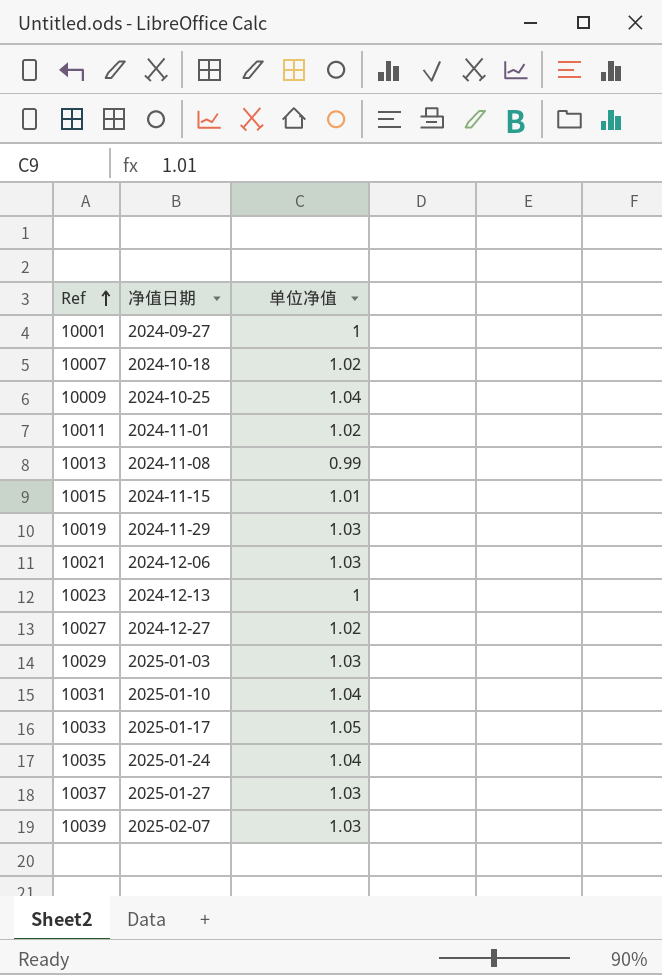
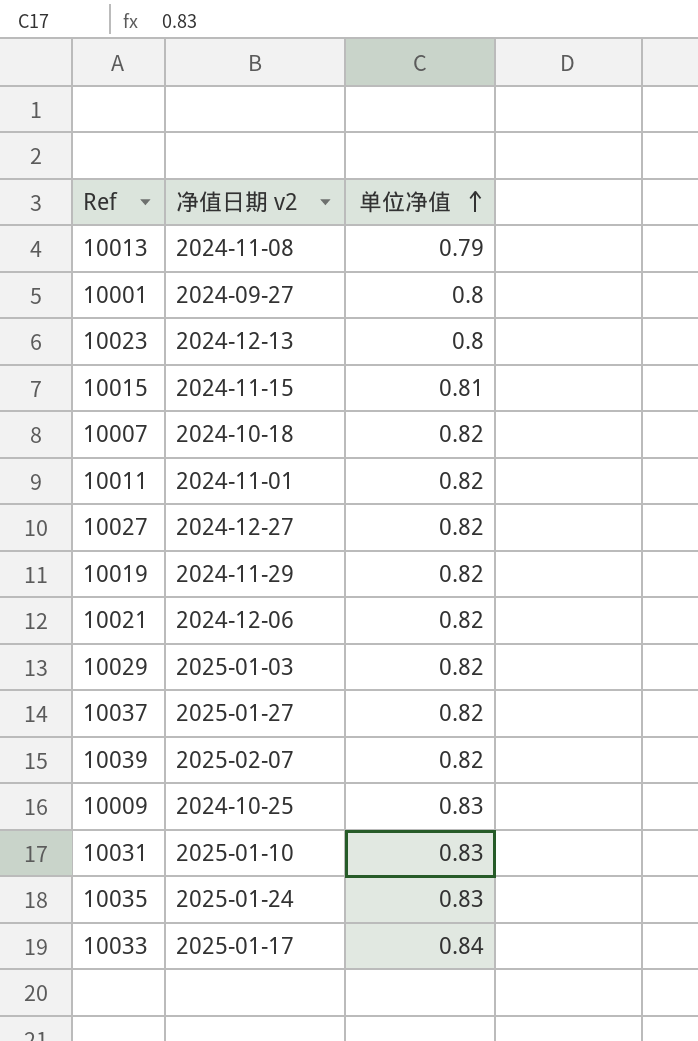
row order: Ref ascending -> 单位净值 ascending
column name: 净值日期 -> 净值日期 v2
10013 | 单位净值: 0.99 -> 0.79
10001 | 单位净值: 1 -> 0.8
10023 | 单位净值: 1 -> 0.8
10015 | 单位净值: 1.01 -> 0.81
10007 | 单位净值: 1.02 -> 0.82
10011 | 单位净值: 1.02 -> 0.82
10027 | 单位净值: 1.02 -> 0.82
10019 | 单位净值: 1.03 -> 0.82
10021 | 单位净值: 1.03 -> 0.82
10029 | 单位净值: 1.03 -> 0.82
10037 | 单位净值: 1.03 -> 0.82
10039 | 单位净值: 1.03 -> 0.82
10009 | 单位净值: 1.04 -> 0.83
10031 | 单位净值: 1.04 -> 0.83
10035 | 单位净值: 1.04 -> 0.83
10033 | 单位净值: 1.05 -> 0.84

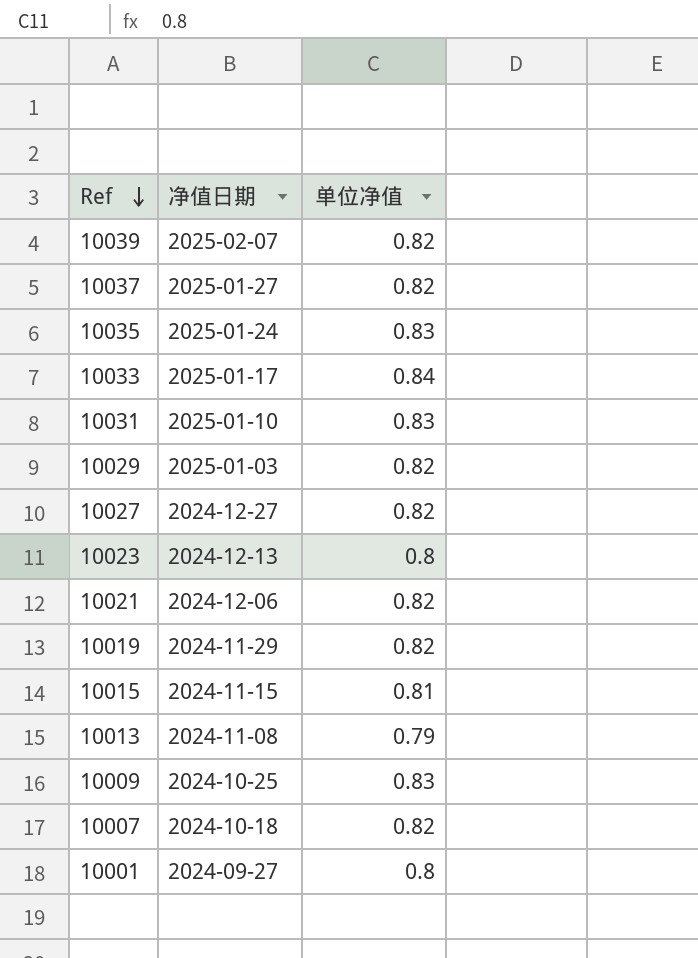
row order: 单位净值 ascending -> Ref descending
column name: 净值日期 v2 -> 净值日期
row 10011: 2024-11-01 | 0.82 -> none

